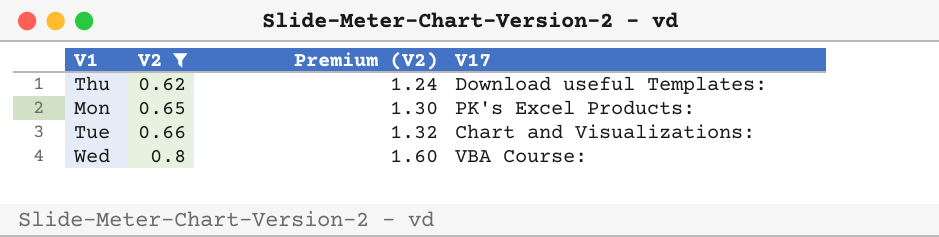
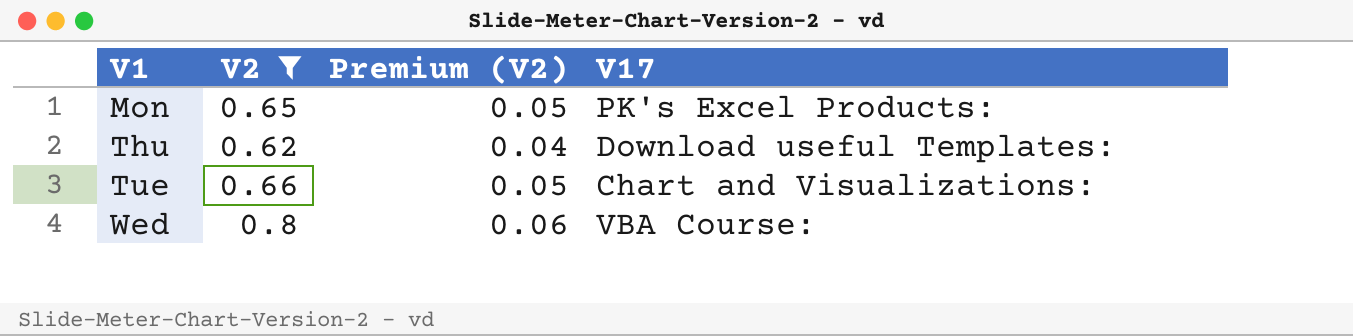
row order: V2 ascending -> V1 ascending
column Premium (V2) | formula: [V2] * 2 -> [V2] * 0.07

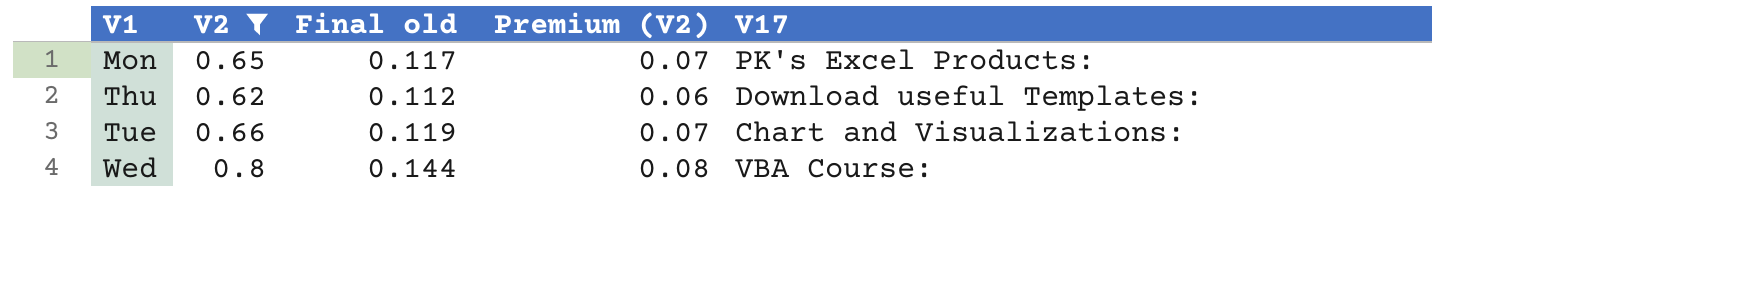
column Final old | formula: none -> [V2] * 0.18
column Premium (V2) | formula: [V2] * 0.07 -> [V2] * 0.1

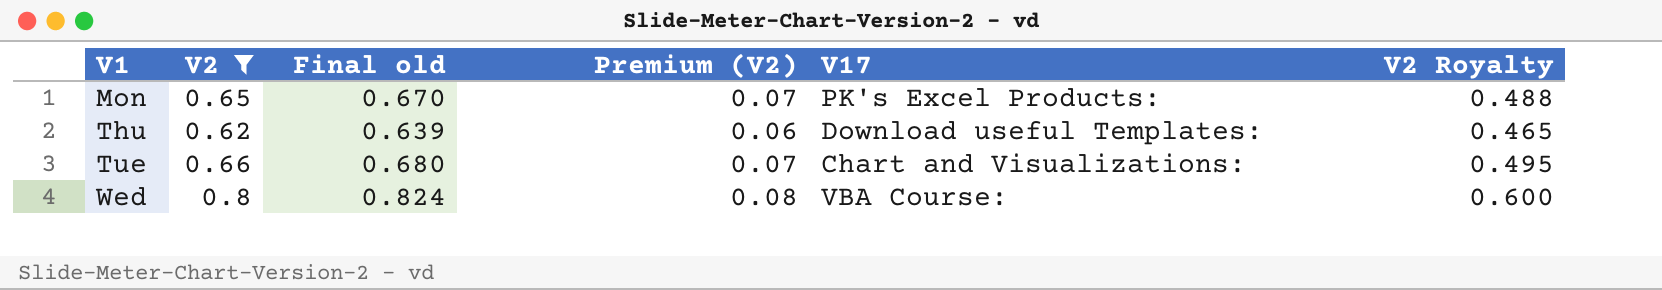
column Final old | formula: [V2] * 0.18 -> [V2] * 1.03
column V2 Royalty | formula: none -> [V2] * 0.75

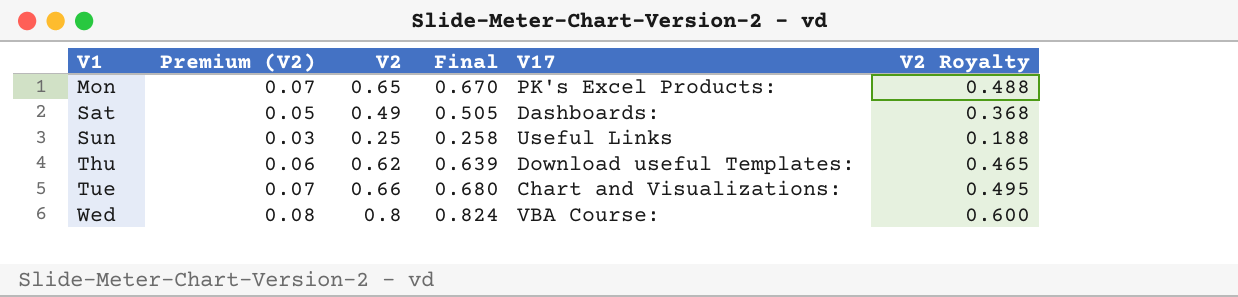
filter: V2 >= 0.62 -> none
column Premium (V2) | position: 4 -> 2
column name: Final old -> Final

